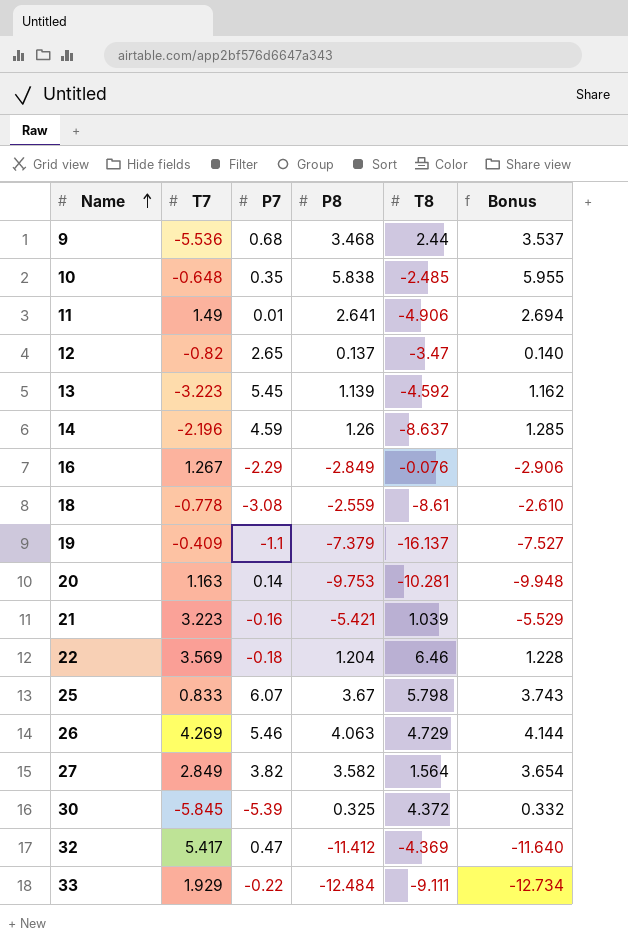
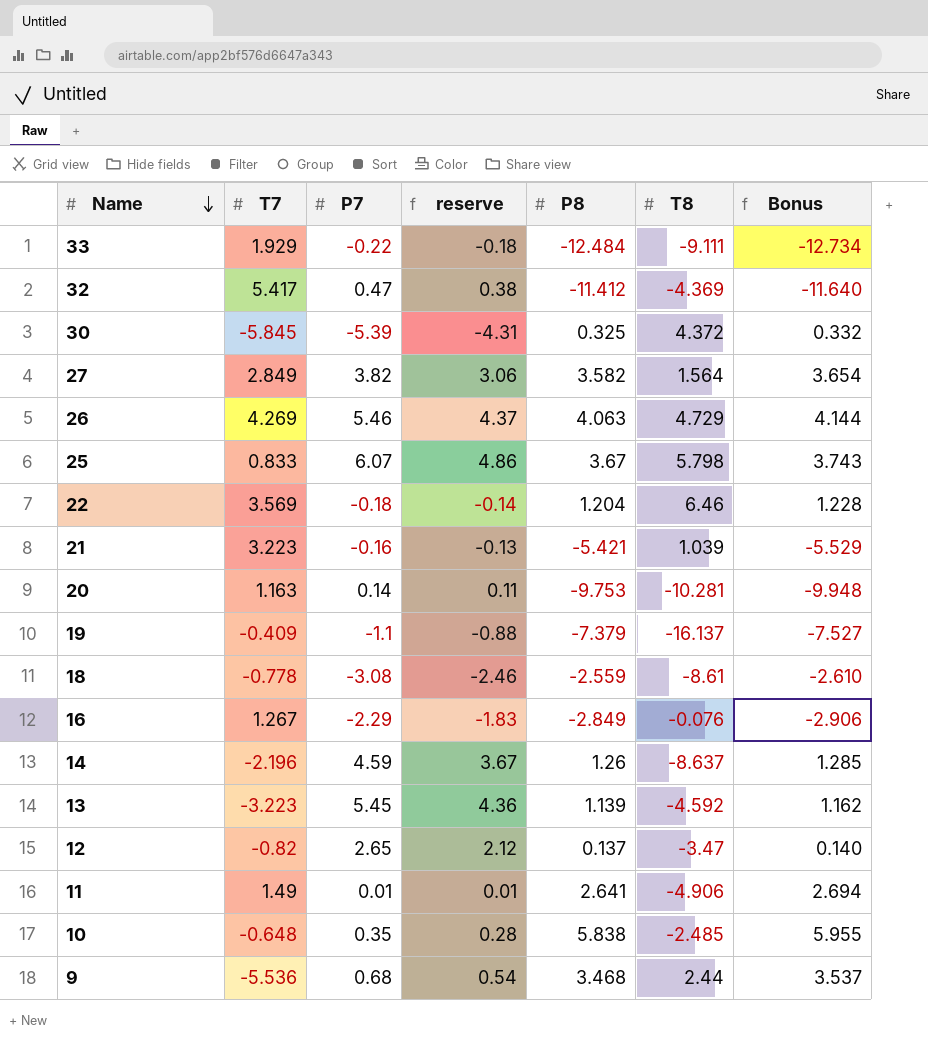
row order: Name ascending -> Name descending
column reserve | formula: none -> [P7] * 0.8

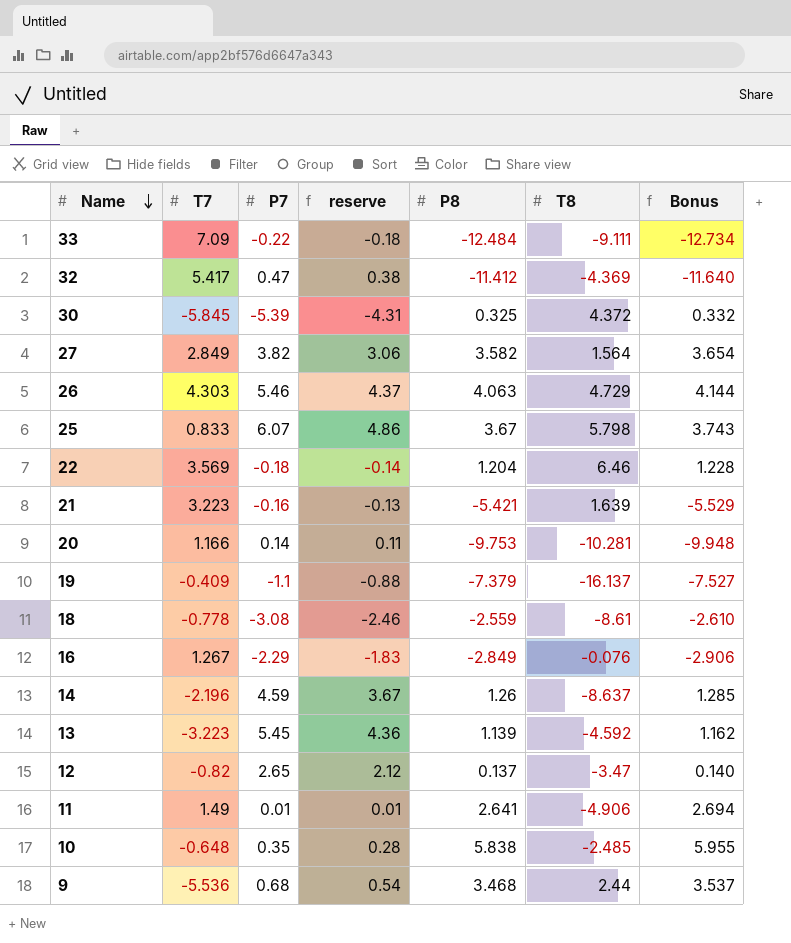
33 | T7: 1.929 -> 7.09
26 | T7: 4.269 -> 4.303
21 | T8: 1.039 -> 1.639
20 | T7: 1.163 -> 1.166

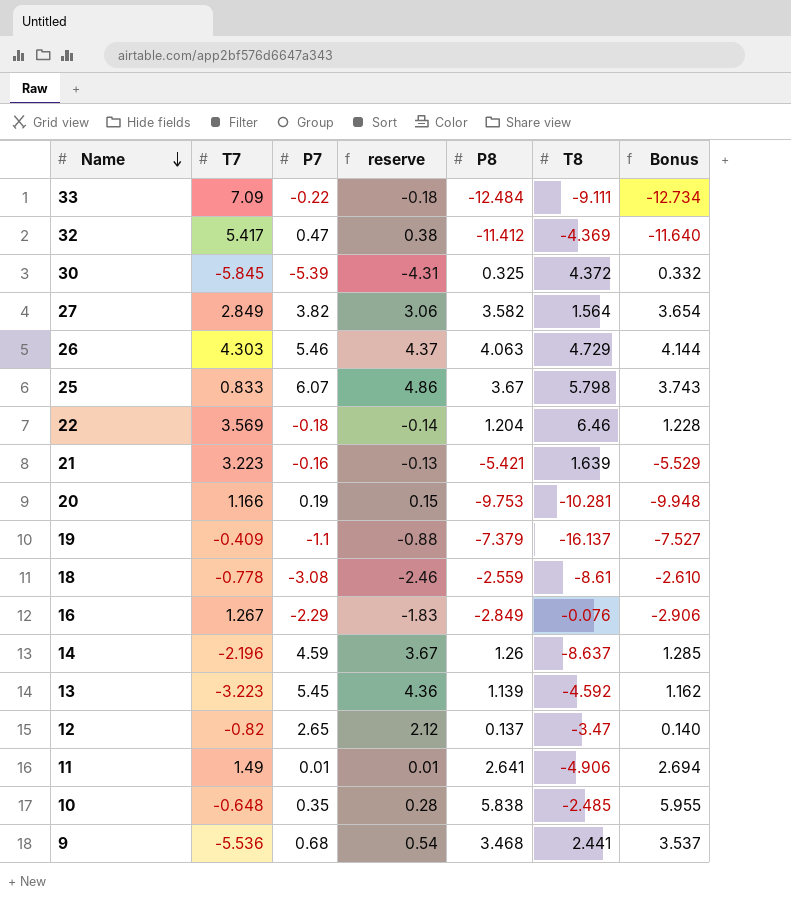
20 | P7: 0.14 -> 0.19
20 | reserve: 0.11 -> 0.15
9 | T8: 2.44 -> 2.441

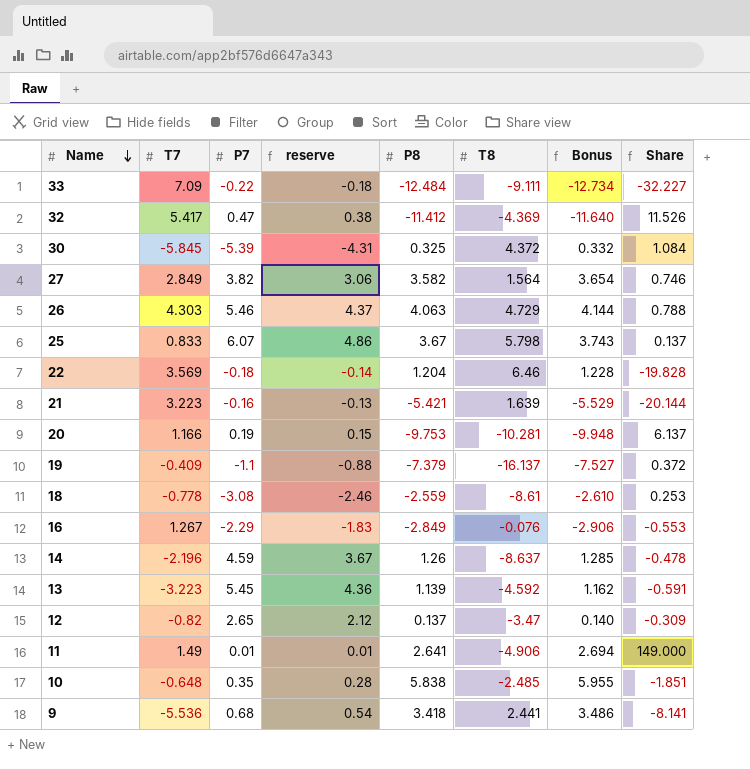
column Share | formula: none -> [T7] / [P7]
9 | P8: 3.468 -> 3.418
9 | Bonus: 3.537 -> 3.486

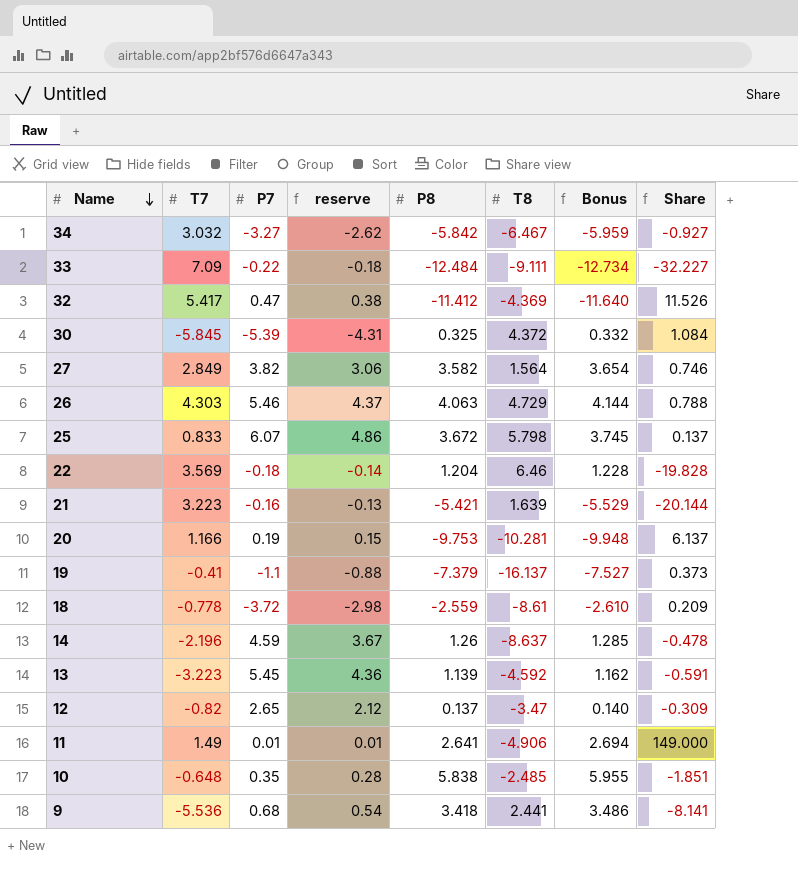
row 16: 1.267 | -2.29 | -1.83 | -2.849 | -0.076 | -2.906 | -0.553 -> none
row 34: none -> 3.032 | -3.27 | -2.62 | -5.842 | -6.467 | -5.959 | -0.927
25 | P8: 3.67 -> 3.672
25 | Bonus: 3.743 -> 3.745
19 | T7: -0.409 -> -0.41
19 | Share: 0.372 -> 0.373
18 | P7: -3.08 -> -3.72
18 | reserve: -2.46 -> -2.98
18 | Share: 0.253 -> 0.209

